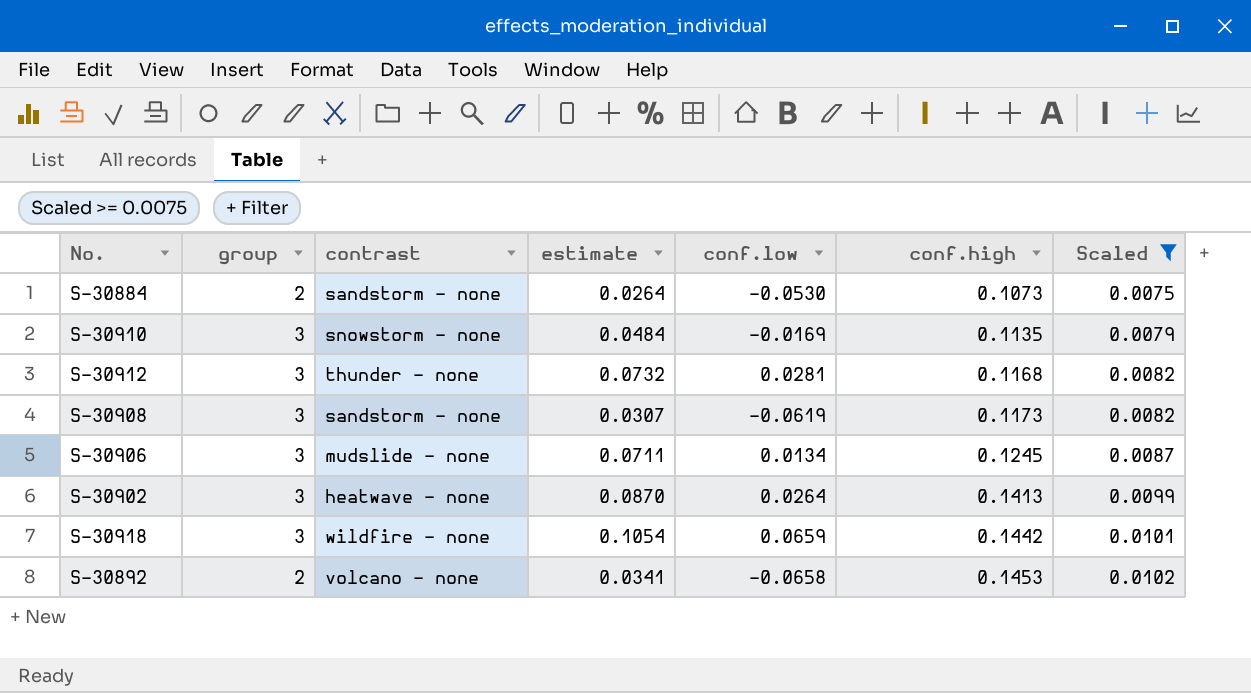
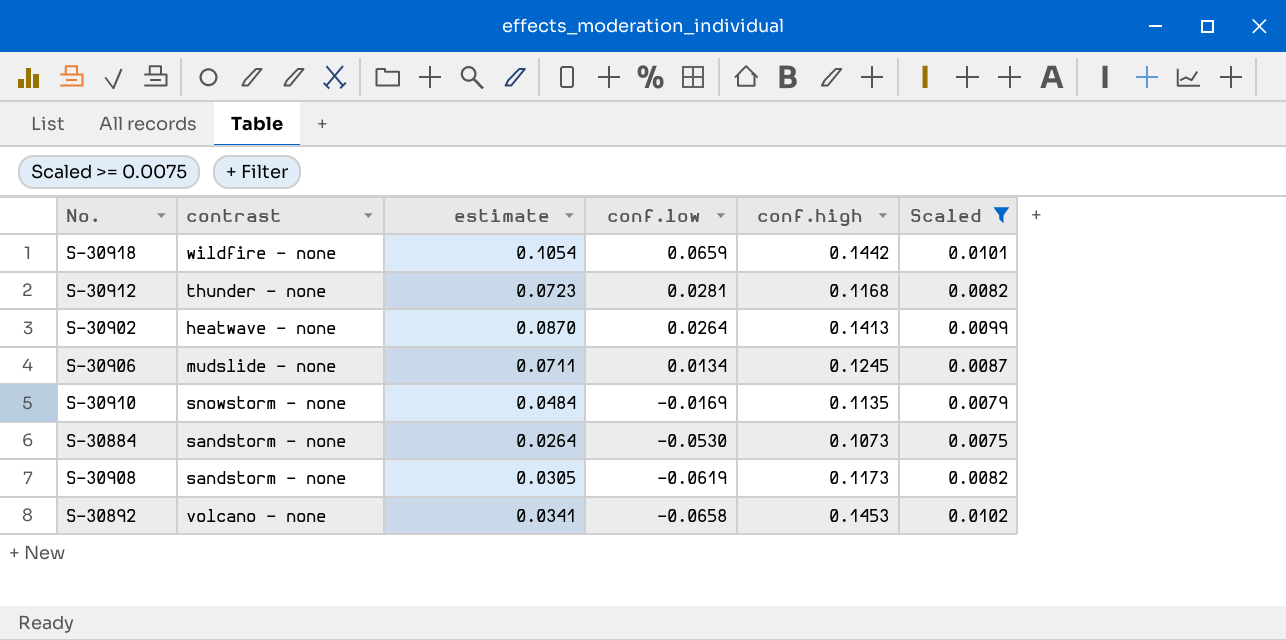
row order: conf.high ascending -> conf.low descending
column group | position: 2 -> none
S-30912 | estimate: 0.0732 -> 0.0723
S-30908 | estimate: 0.0307 -> 0.0305

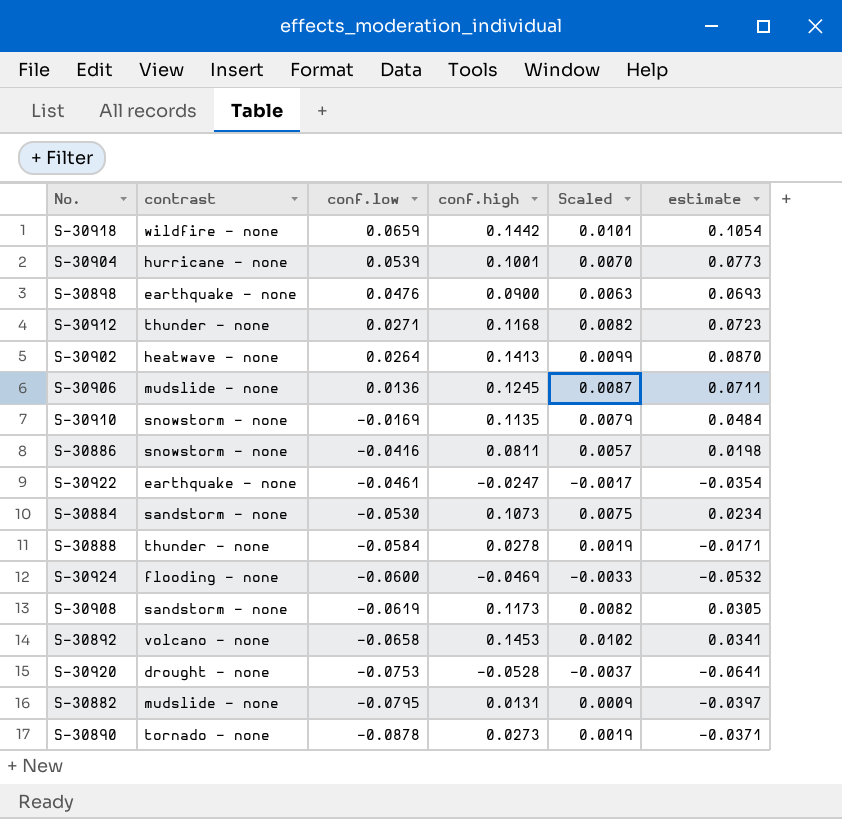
filter: Scaled >= 0.0075 -> none
column estimate | position: 3 -> 6
S-30912 | conf.low: 0.0281 -> 0.0271
S-30906 | conf.low: 0.0134 -> 0.0136
S-30884 | estimate: 0.0264 -> 0.0234

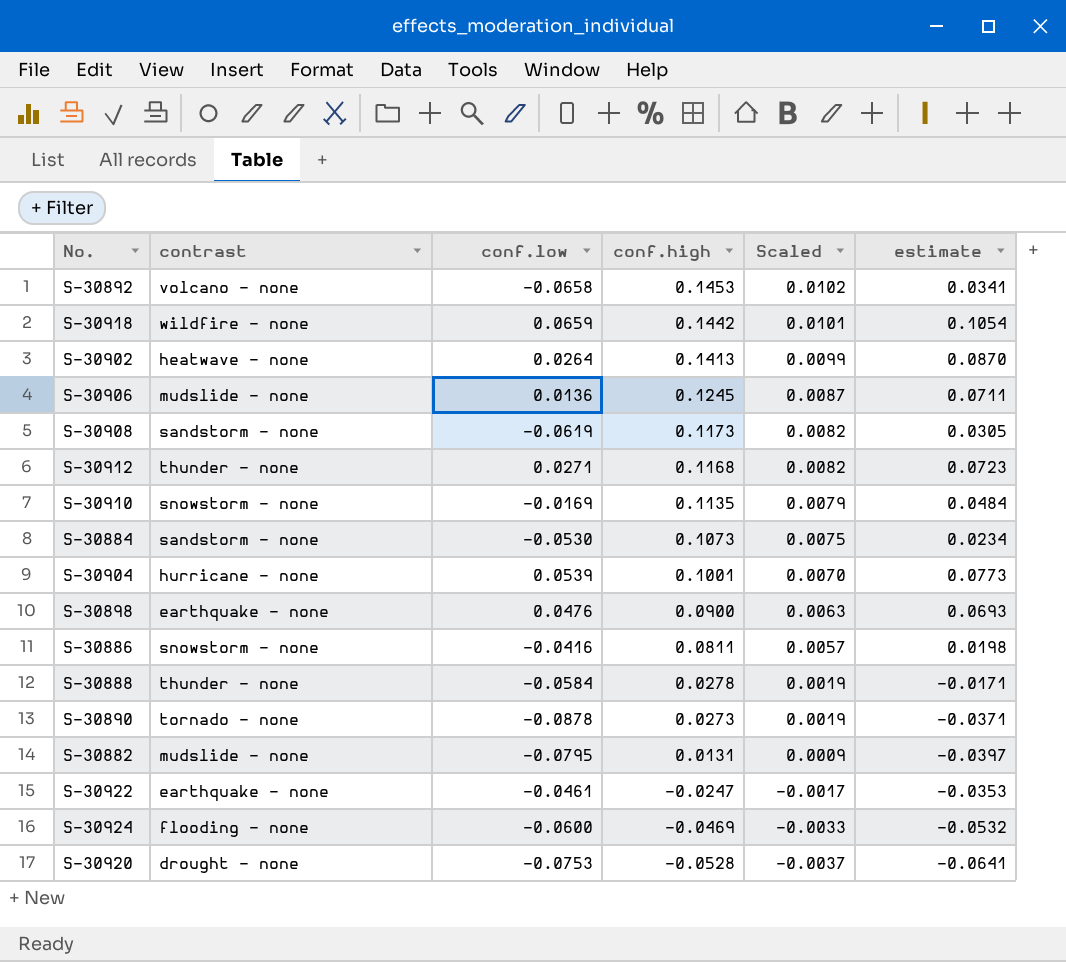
row order: conf.low descending -> conf.high descending
S-30922 | estimate: -0.0354 -> -0.0353

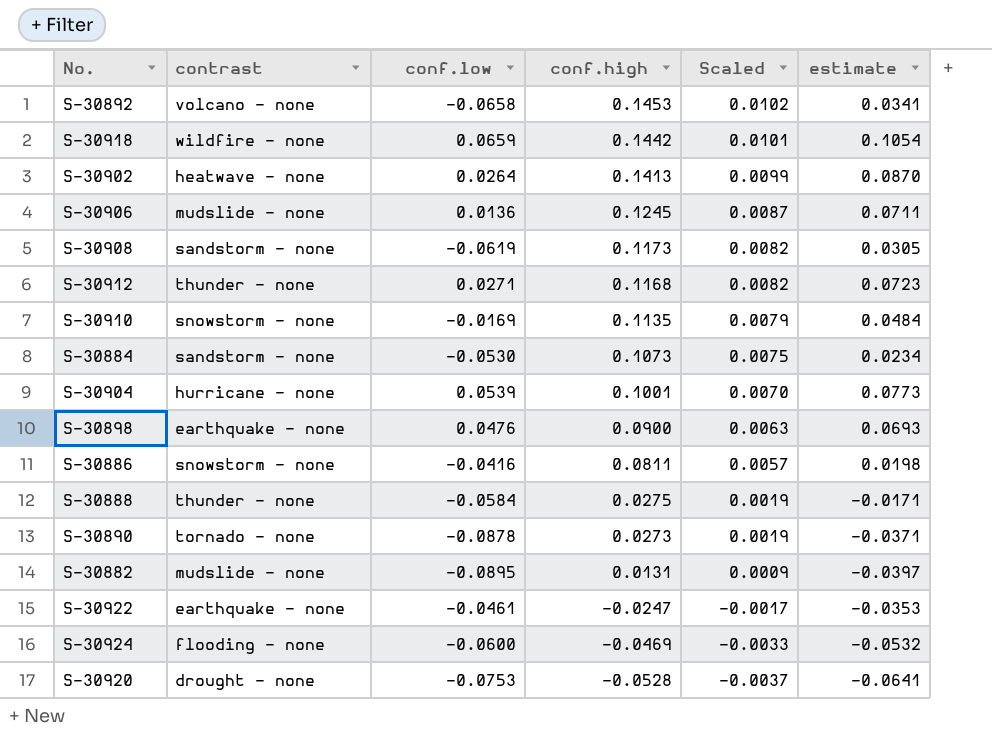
S-30888 | conf.high: 0.0278 -> 0.0275
S-30882 | conf.low: -0.0795 -> -0.0895

